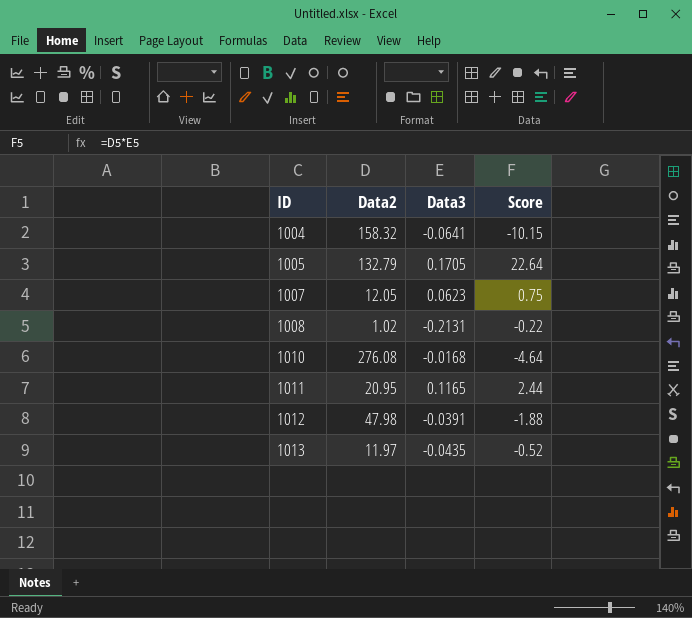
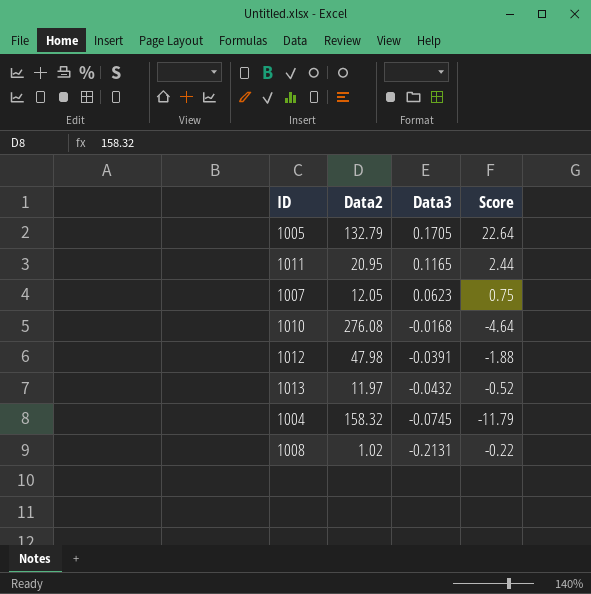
row order: ID ascending -> Data3 descending
1013 | Data3: -0.0435 -> -0.0432
1004 | Data3: -0.0641 -> -0.0745
1004 | Score: -10.15 -> -11.79

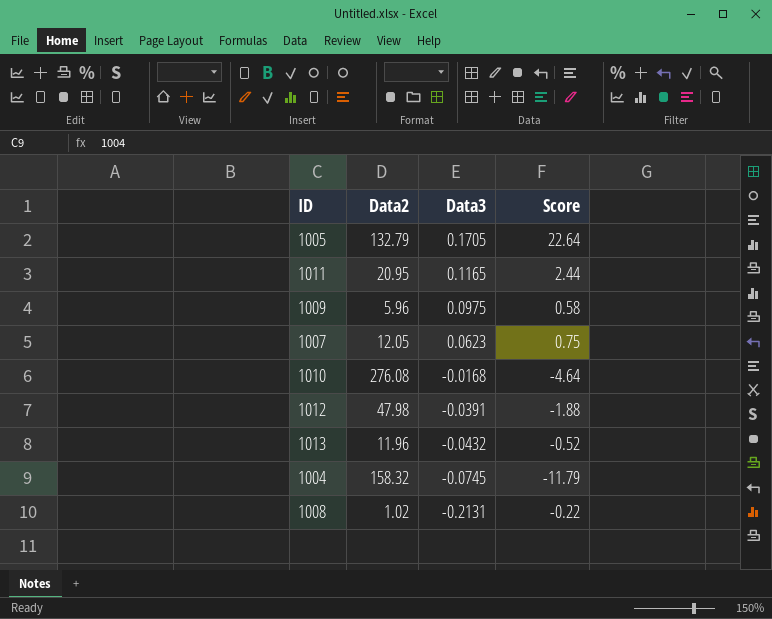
row 1009: none -> 5.96 | 0.0975 | 0.58
1013 | Data2: 11.97 -> 11.96

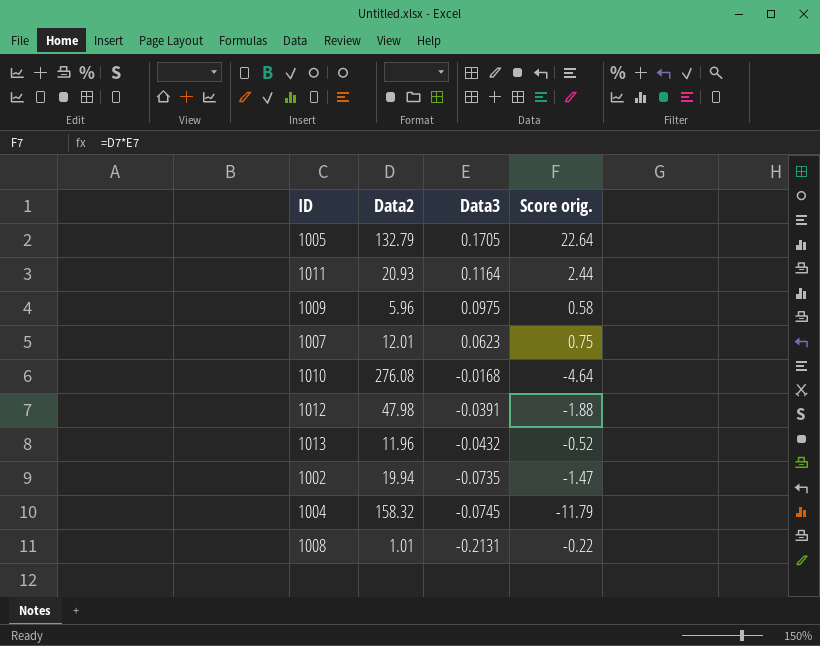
column name: Score -> Score orig.
1011 | Data2: 20.95 -> 20.93
1011 | Data3: 0.1165 -> 0.1164
1007 | Data2: 12.05 -> 12.01
row 1002: none -> 19.94 | -0.0735 | -1.47
1008 | Data2: 1.02 -> 1.01

